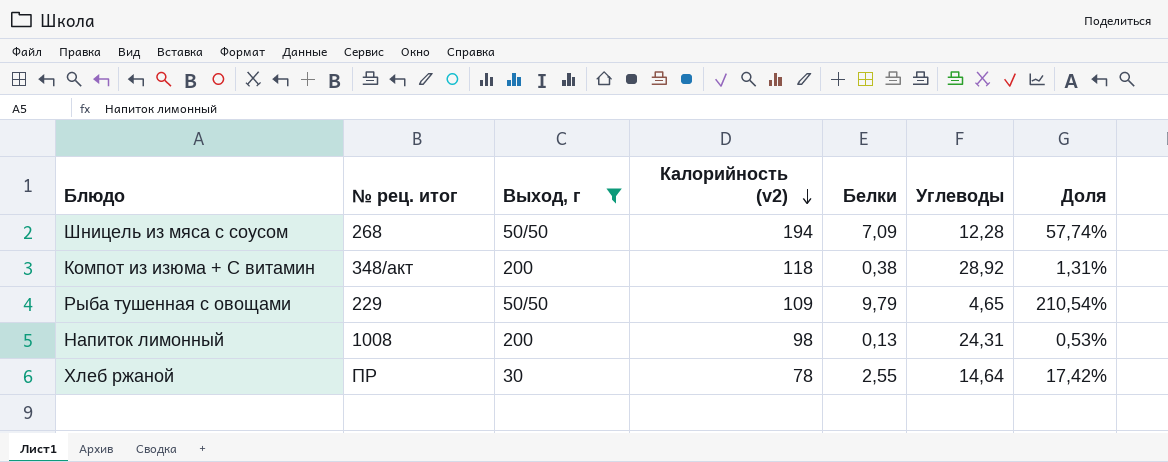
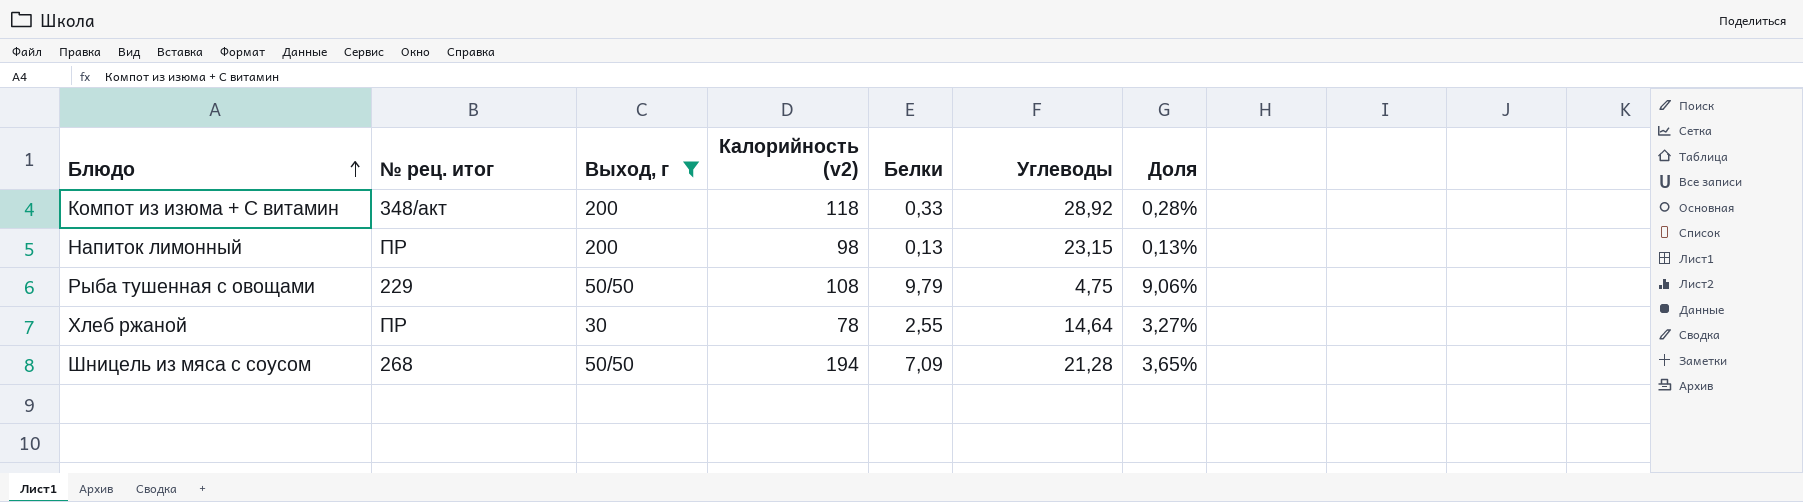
row order: Калорийность (v2) descending -> Блюдо ascending
column Доля | formula: [Белки] / [Углеводы] -> [Белки] / [Калорийность (v2)]
Компот из изюма + С витамин | Белки: 0,38 -> 0,33
Напиток лимонный | № рец. итог: 1008 -> ПР
Напиток лимонный | Углеводы: 24,31 -> 23,15
Рыба тушенная с овощами | Калорийность (v2): 109 -> 108
Рыба тушенная с овощами | Углеводы: 4,65 -> 4,75
Шницель из мяса с соусом | Углеводы: 12,28 -> 21,28

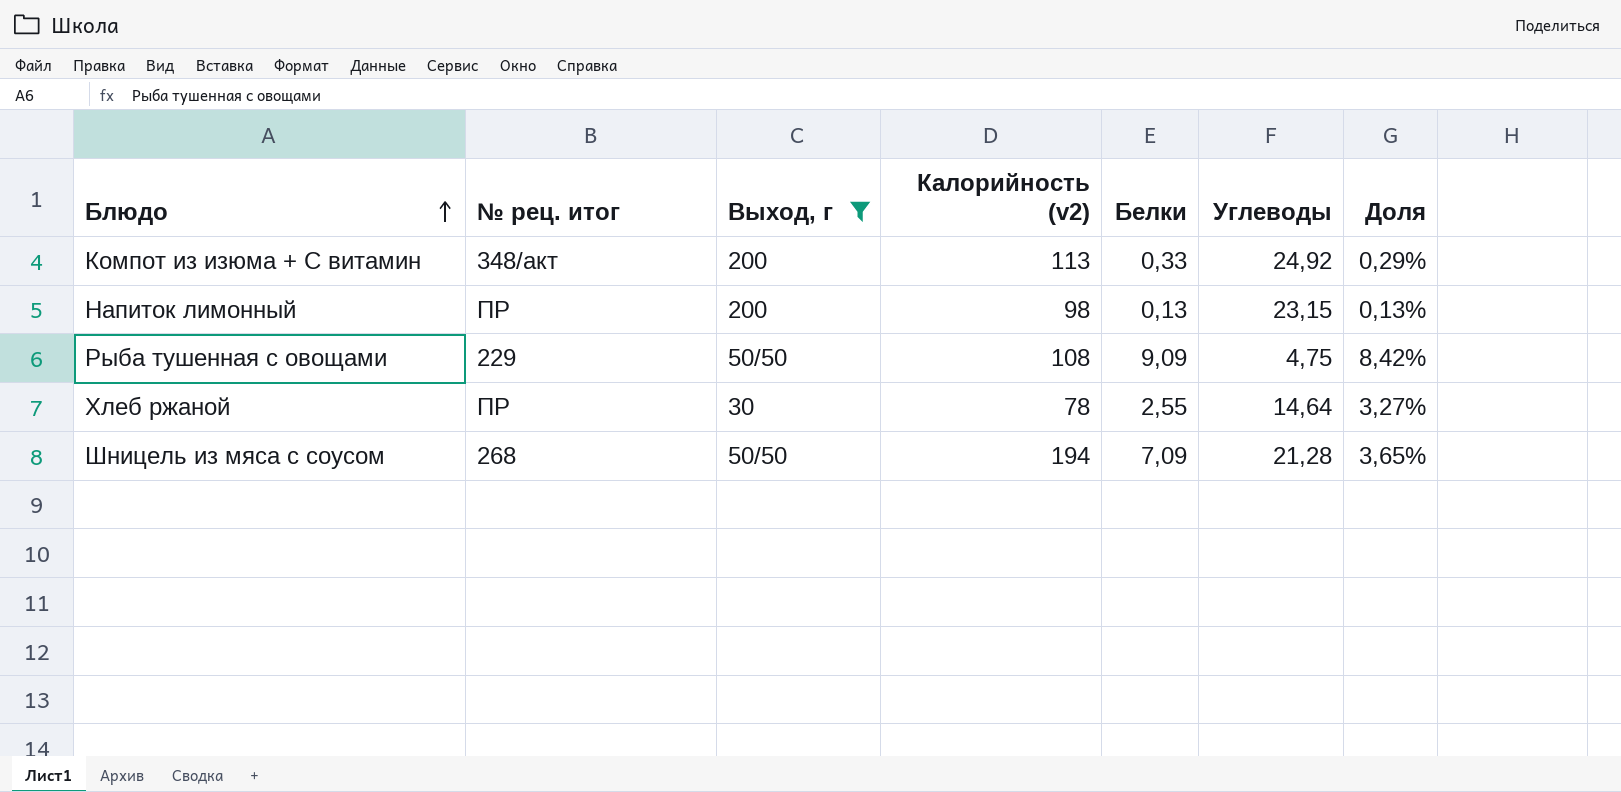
Компот из изюма + С витамин | Калорийность (v2): 118 -> 113
Компот из изюма + С витамин | Углеводы: 28,92 -> 24,92
Компот из изюма + С витамин | Доля: 0,28% -> 0,29%
Рыба тушенная с овощами | Белки: 9,79 -> 9,09
Рыба тушенная с овощами | Доля: 9,06% -> 8,42%

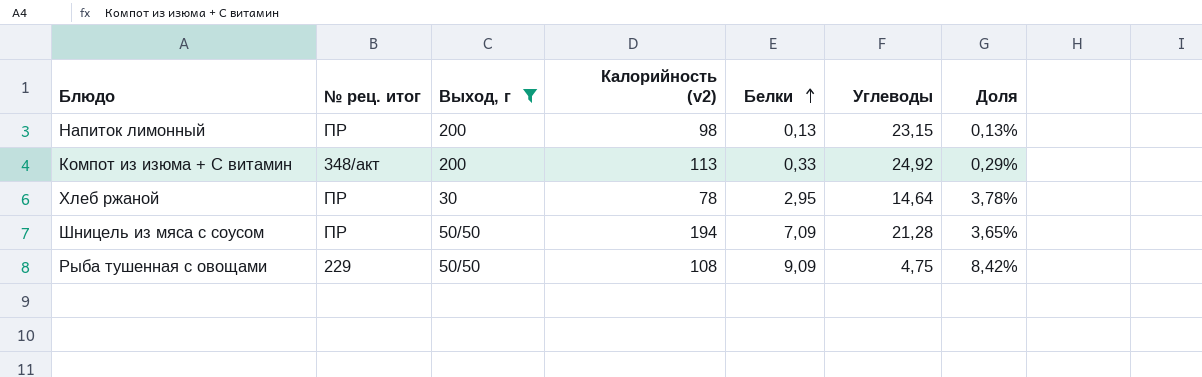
row order: Блюдо ascending -> Белки ascending
Хлеб ржаной | Белки: 2,55 -> 2,95
Хлеб ржаной | Доля: 3,27% -> 3,78%
Шницель из мяса с соусом | № рец. итог: 268 -> ПР

